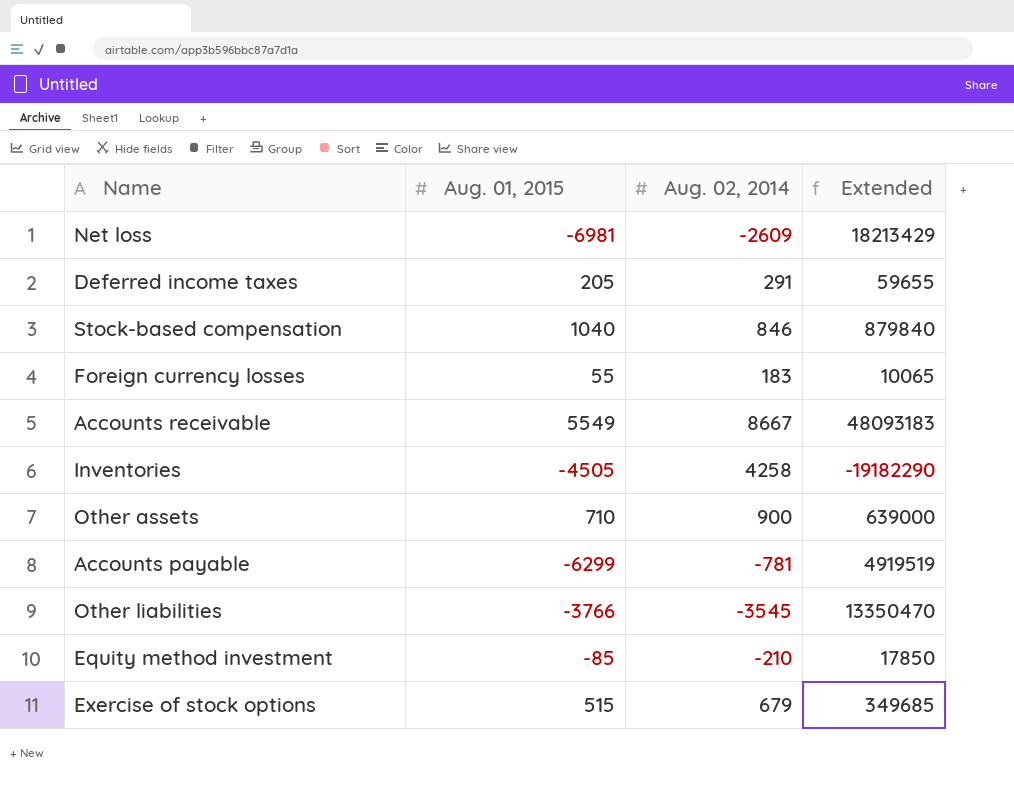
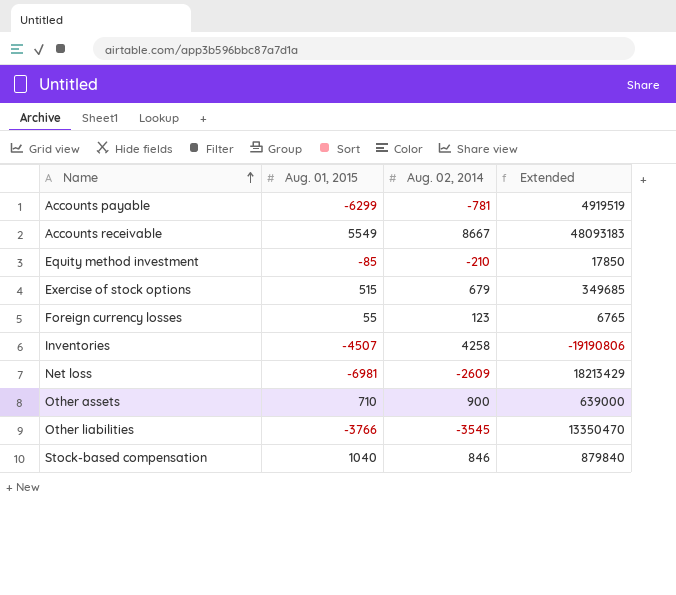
row order: none -> Name ascending
row Deferred income taxes: 205 | 291 | 59655 -> none
Foreign currency losses | Aug. 02, 2014: 183 -> 123
Foreign currency losses | Extended: 10065 -> 6765
Inventories | Aug. 01, 2015: -4505 -> -4507
Inventories | Extended: -19182290 -> -19190806

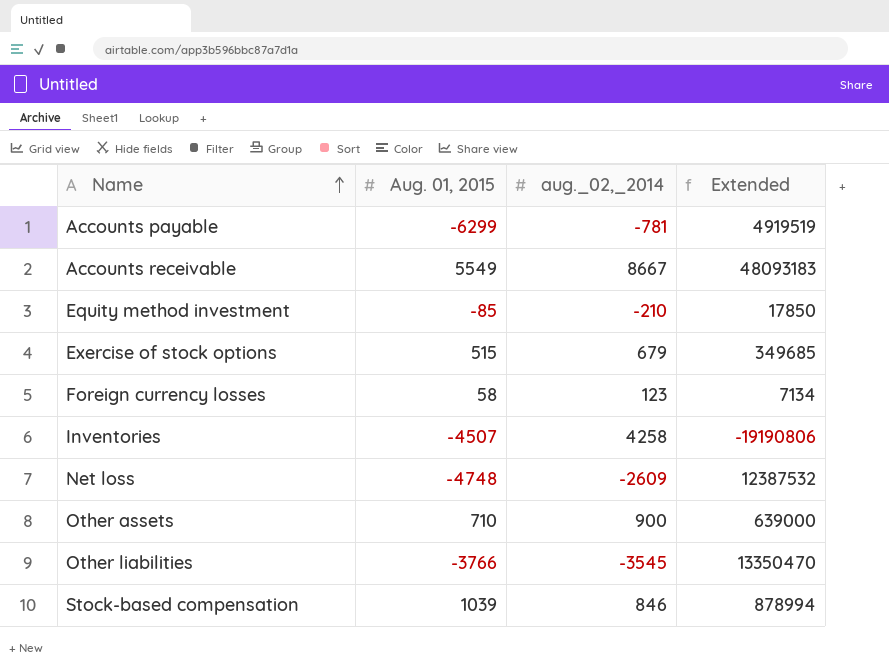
column name: Aug. 02, 2014 -> aug._02,_2014
Foreign currency losses | Aug. 01, 2015: 55 -> 58
Foreign currency losses | Extended: 6765 -> 7134
Net loss | Aug. 01, 2015: -6981 -> -4748
Net loss | Extended: 18213429 -> 12387532
Stock-based compensation | Aug. 01, 2015: 1040 -> 1039
Stock-based compensation | Extended: 879840 -> 878994

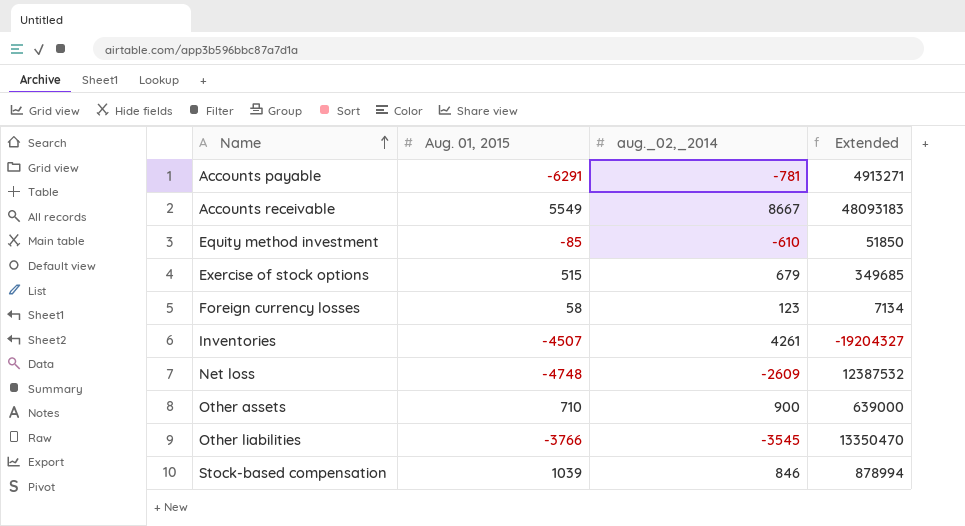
Accounts payable | Aug. 01, 2015: -6299 -> -6291
Accounts payable | Extended: 4919519 -> 4913271
Equity method investment | aug._02,_2014: -210 -> -610
Equity method investment | Extended: 17850 -> 51850
Inventories | aug._02,_2014: 4258 -> 4261
Inventories | Extended: -19190806 -> -19204327

